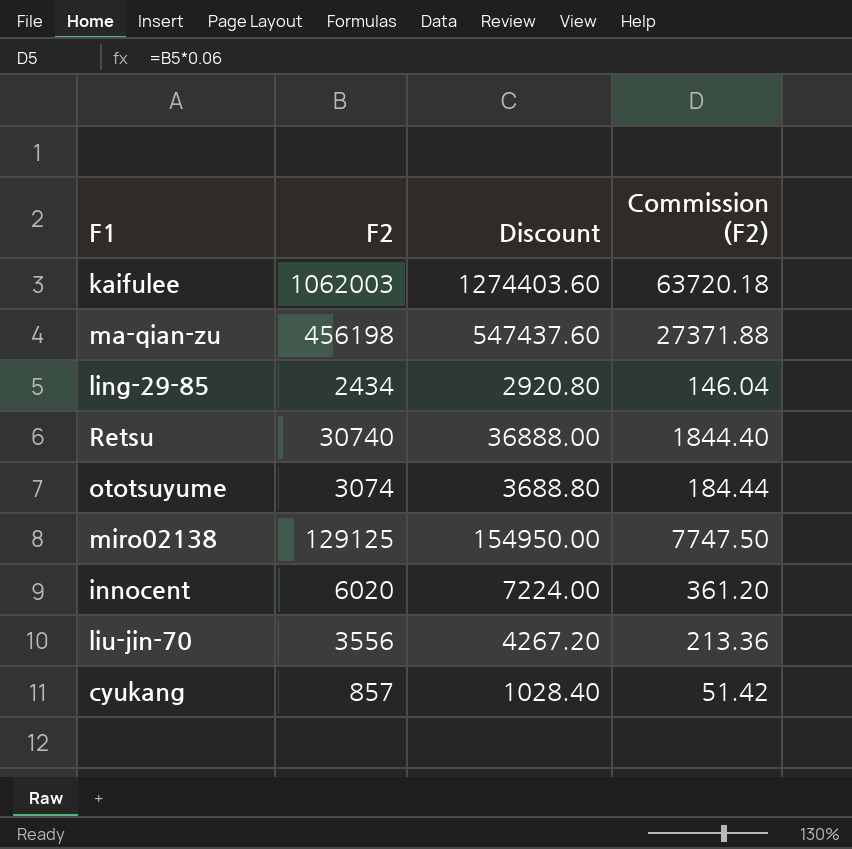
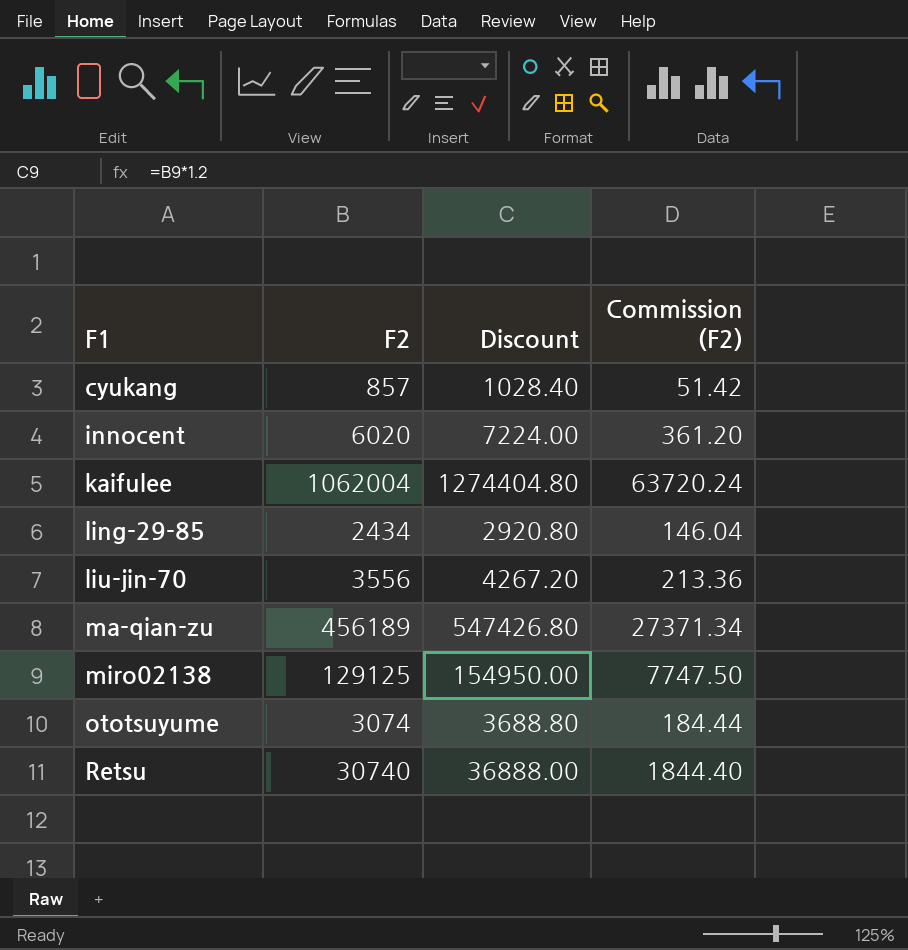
row order: none -> F1 ascending
kaifulee | F2: 1062003 -> 1062004
kaifulee | Discount: 1274403.60 -> 1274404.80
kaifulee | Commission (F2): 63720.18 -> 63720.24
ma-qian-zu | F2: 456198 -> 456189
ma-qian-zu | Discount: 547437.60 -> 547426.80
ma-qian-zu | Commission (F2): 27371.88 -> 27371.34

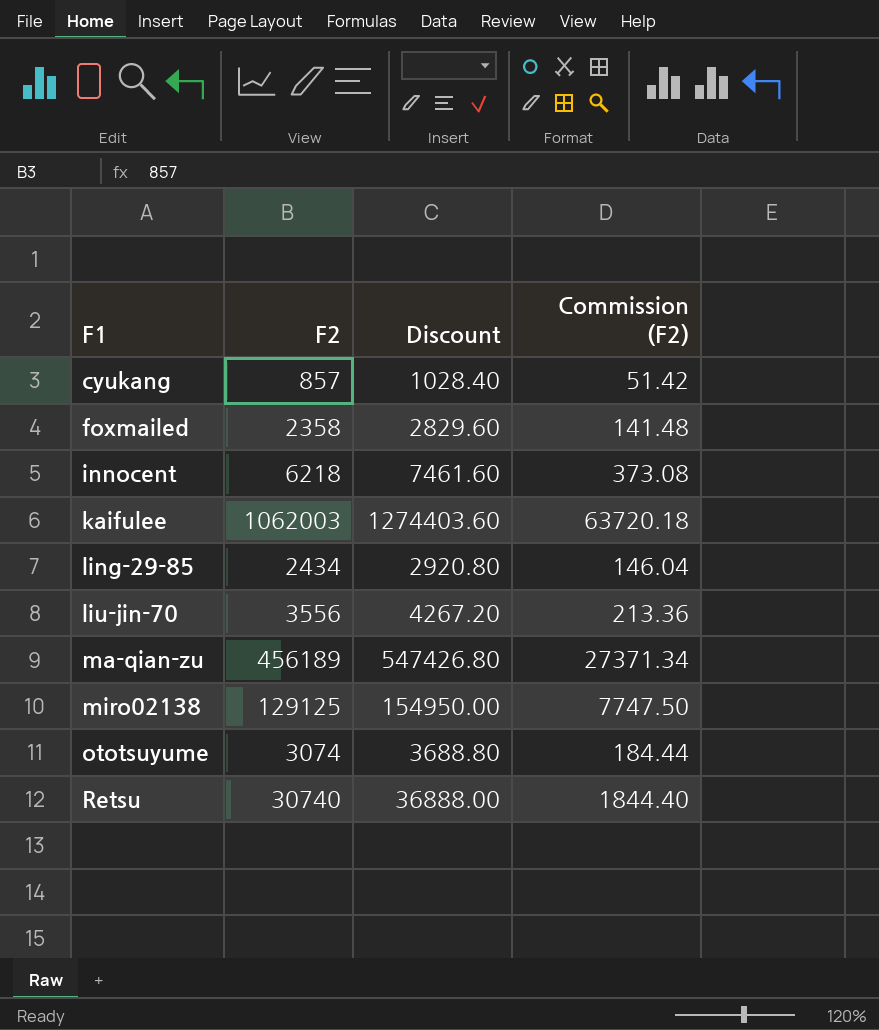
row foxmailed: none -> 2358 | 2829.60 | 141.48
innocent | F2: 6020 -> 6218
innocent | Discount: 7224.00 -> 7461.60
innocent | Commission (F2): 361.20 -> 373.08
kaifulee | F2: 1062004 -> 1062003
kaifulee | Discount: 1274404.80 -> 1274403.60
kaifulee | Commission (F2): 63720.24 -> 63720.18

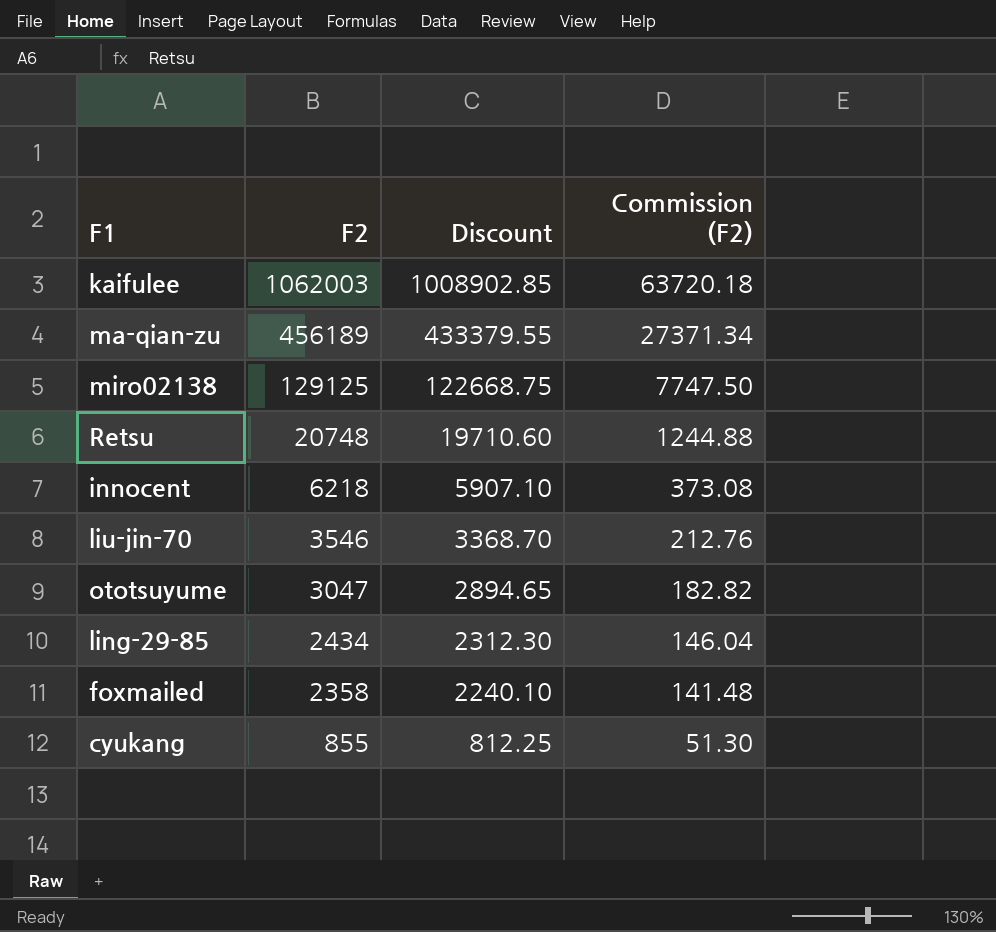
row order: F1 ascending -> F2 descending
column Discount | formula: [F2] * 1.2 -> [F2] * 0.95
Retsu | F2: 30740 -> 20748
Retsu | Commission (F2): 1844.40 -> 1244.88
liu-jin-70 | F2: 3556 -> 3546
liu-jin-70 | Commission (F2): 213.36 -> 212.76
ototsuyume | F2: 3074 -> 3047
ototsuyume | Commission (F2): 184.44 -> 182.82
cyukang | F2: 857 -> 855
cyukang | Commission (F2): 51.42 -> 51.30

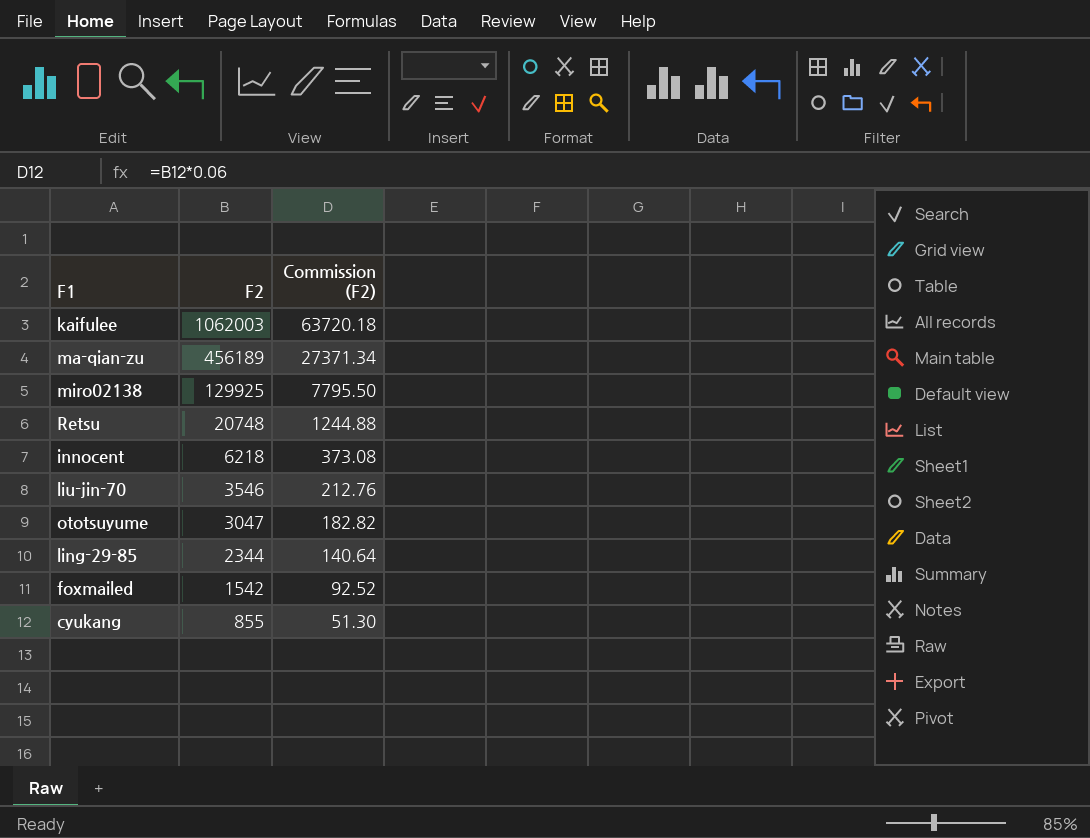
column Discount | formula: [F2] * 0.95 -> none
miro02138 | F2: 129125 -> 129925
miro02138 | Commission (F2): 7747.50 -> 7795.50
ling-29-85 | F2: 2434 -> 2344
ling-29-85 | Commission (F2): 146.04 -> 140.64
foxmailed | F2: 2358 -> 1542
foxmailed | Commission (F2): 141.48 -> 92.52

